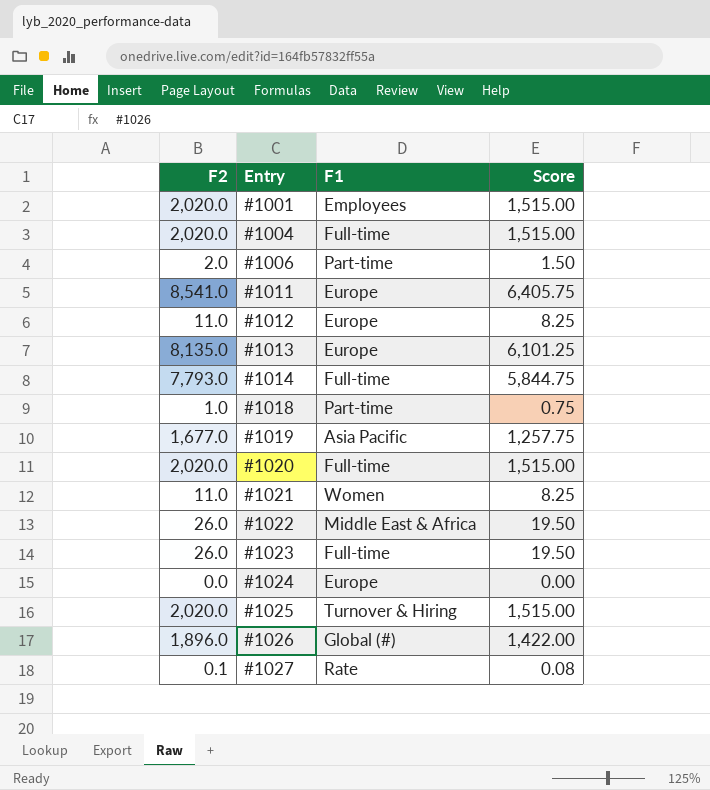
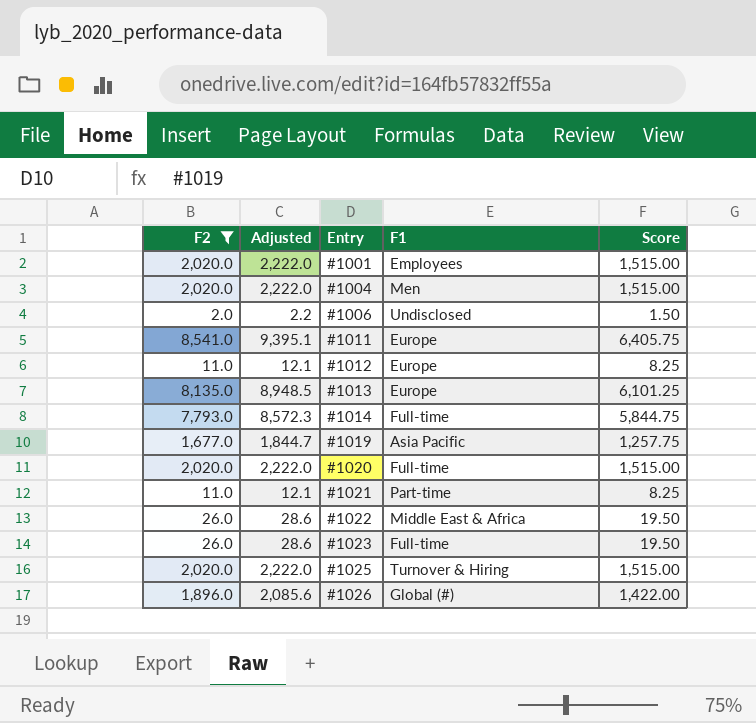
filter: none -> F2 >= 2.0
column Adjusted | formula: none -> [F2] * 1.1
#1004 | F1: Full-time -> Men
#1006 | F1: Part-time -> Undisclosed
#1021 | F1: Women -> Part-time

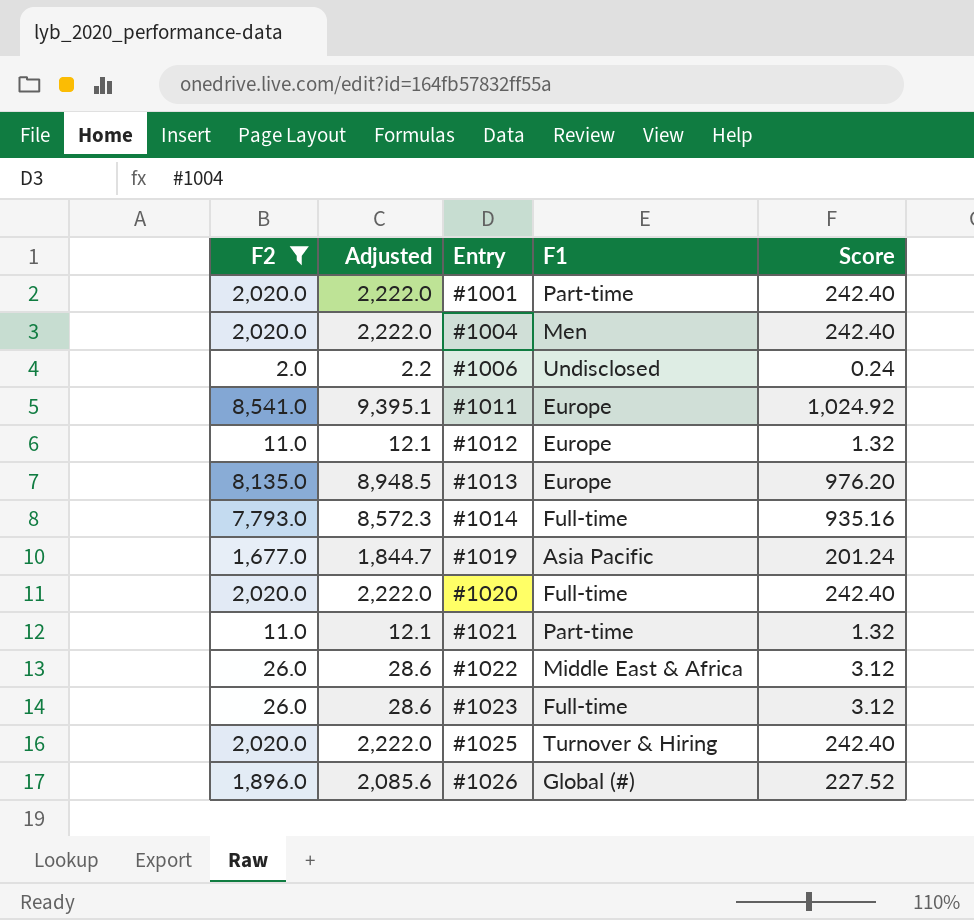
column Score | formula: [F2] * 0.75 -> [F2] * 0.12
#1001 | F1: Employees -> Part-time

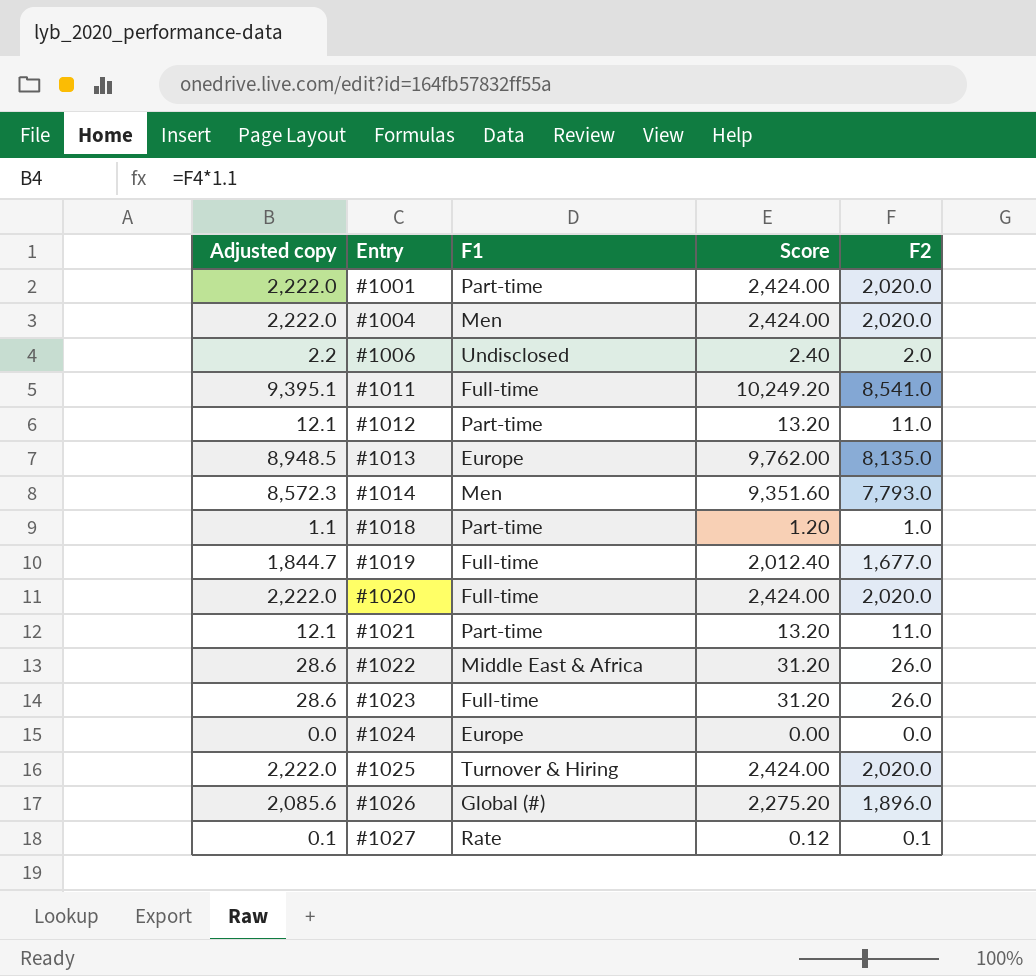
filter: F2 >= 2.0 -> none
column name: Adjusted -> Adjusted copy
column Score | formula: [F2] * 0.12 -> [F2] * 1.2
column F2 | position: 1 -> 5
#1011 | F1: Europe -> Full-time
#1012 | F1: Europe -> Part-time
#1014 | F1: Full-time -> Men
#1019 | F1: Asia Pacific -> Full-time

